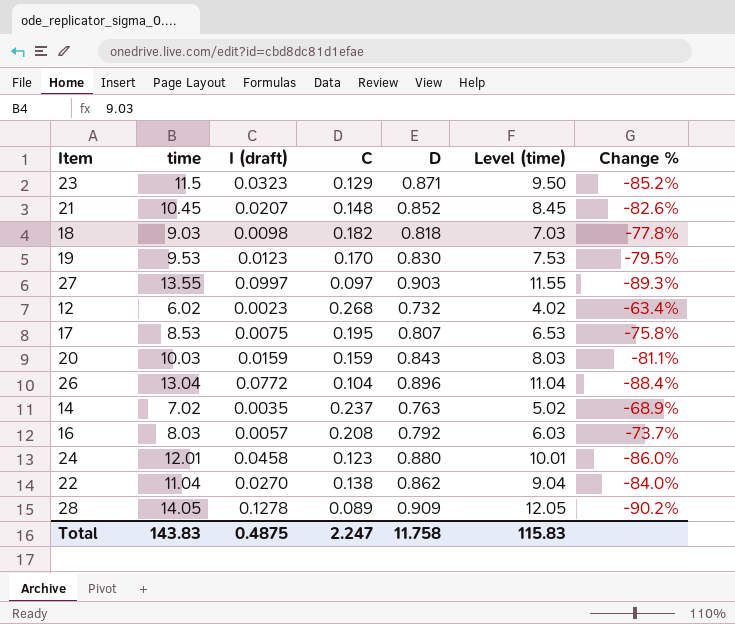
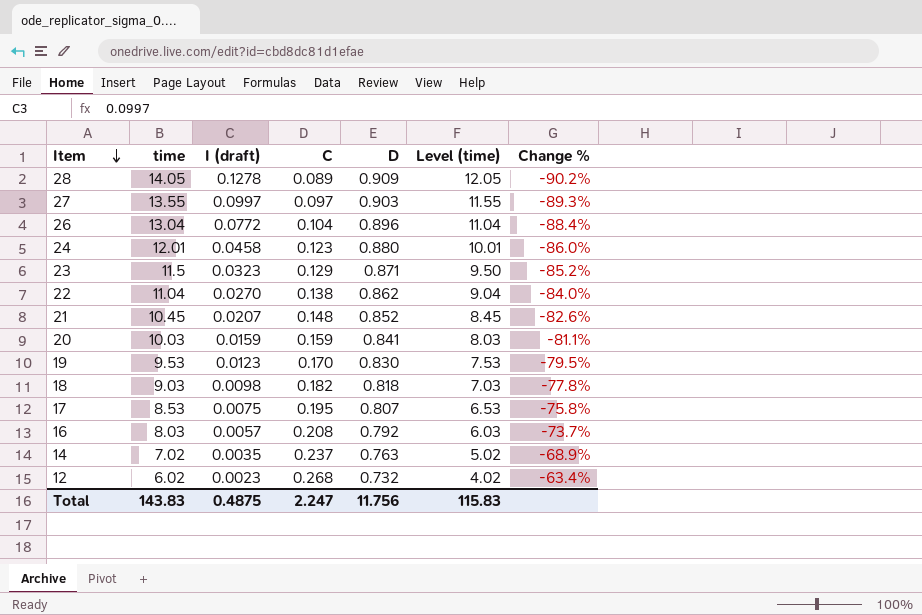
row order: none -> Item descending
20 | D: 0.843 -> 0.841
Total | D: 11.758 -> 11.756

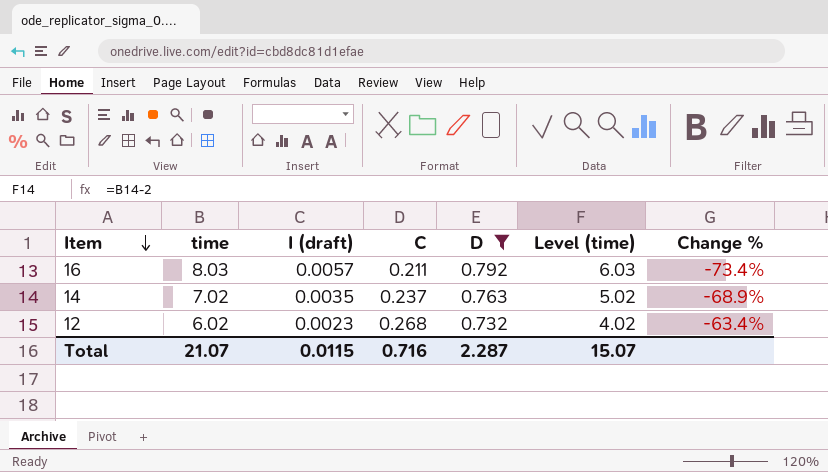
filter: none -> D <= 0.792
16 | C: 0.208 -> 0.211
16 | Change %: -73.7% -> -73.4%
Total | time: 143.83 -> 21.07
Total | I (draft): 0.4875 -> 0.0115
Total | C: 2.247 -> 0.716
Total | D: 11.756 -> 2.287
Total | Level (time): 115.83 -> 15.07

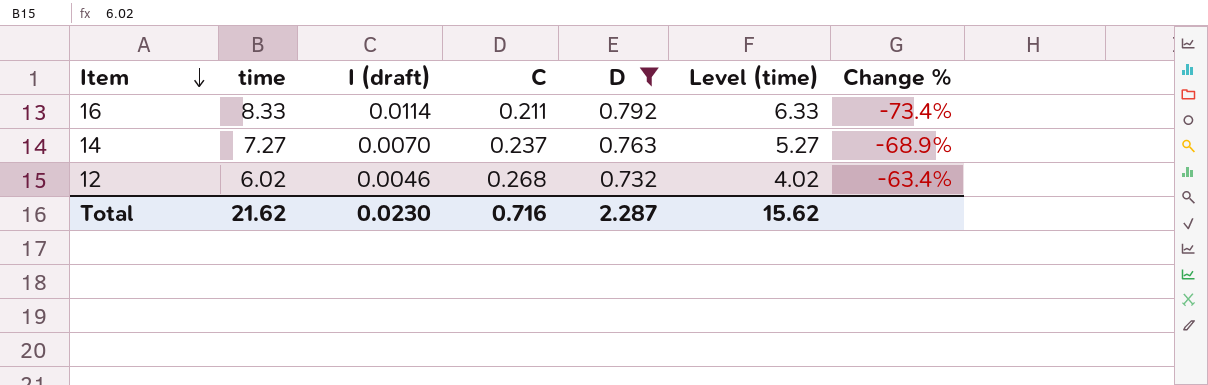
16 | time: 8.03 -> 8.33
16 | I (draft): 0.0057 -> 0.0114
16 | Level (time): 6.03 -> 6.33
14 | time: 7.02 -> 7.27
14 | I (draft): 0.0035 -> 0.0070
14 | Level (time): 5.02 -> 5.27
12 | I (draft): 0.0023 -> 0.0046
Total | time: 21.07 -> 21.62
Total | I (draft): 0.0115 -> 0.0230
Total | Level (time): 15.07 -> 15.62

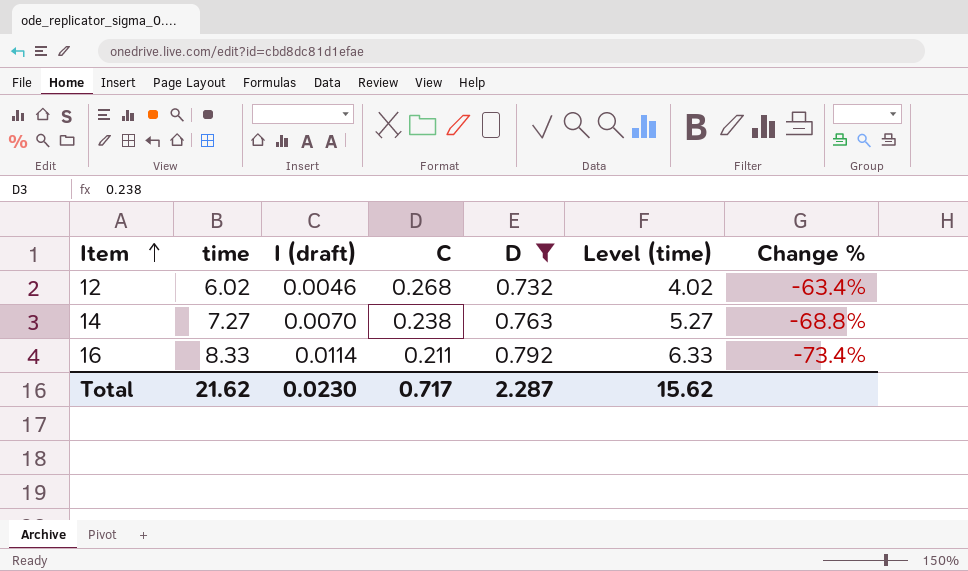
row order: Item descending -> Item ascending
14 | C: 0.237 -> 0.238
14 | Change %: -68.9% -> -68.8%
Total | C: 0.716 -> 0.717

